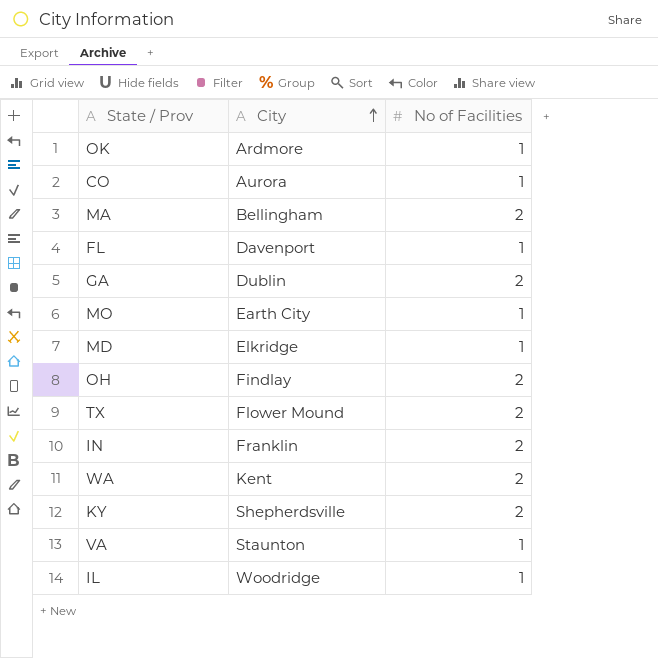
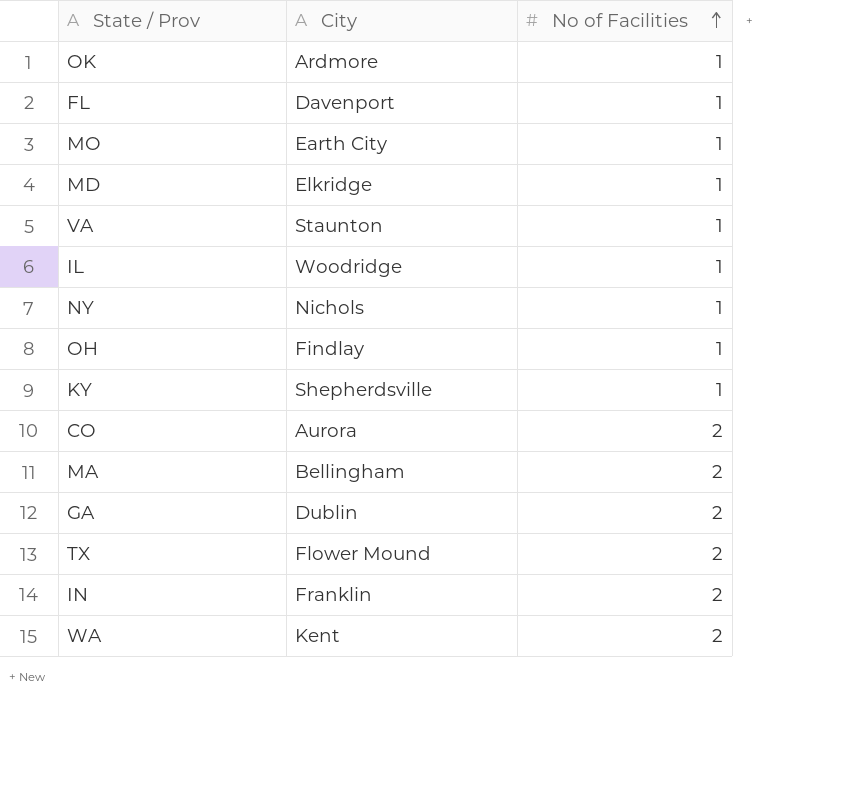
row order: City ascending -> No of Facilities ascending
row NY: none -> Nichols | 1
OH | No of Facilities: 2 -> 1
KY | No of Facilities: 2 -> 1
CO | No of Facilities: 1 -> 2

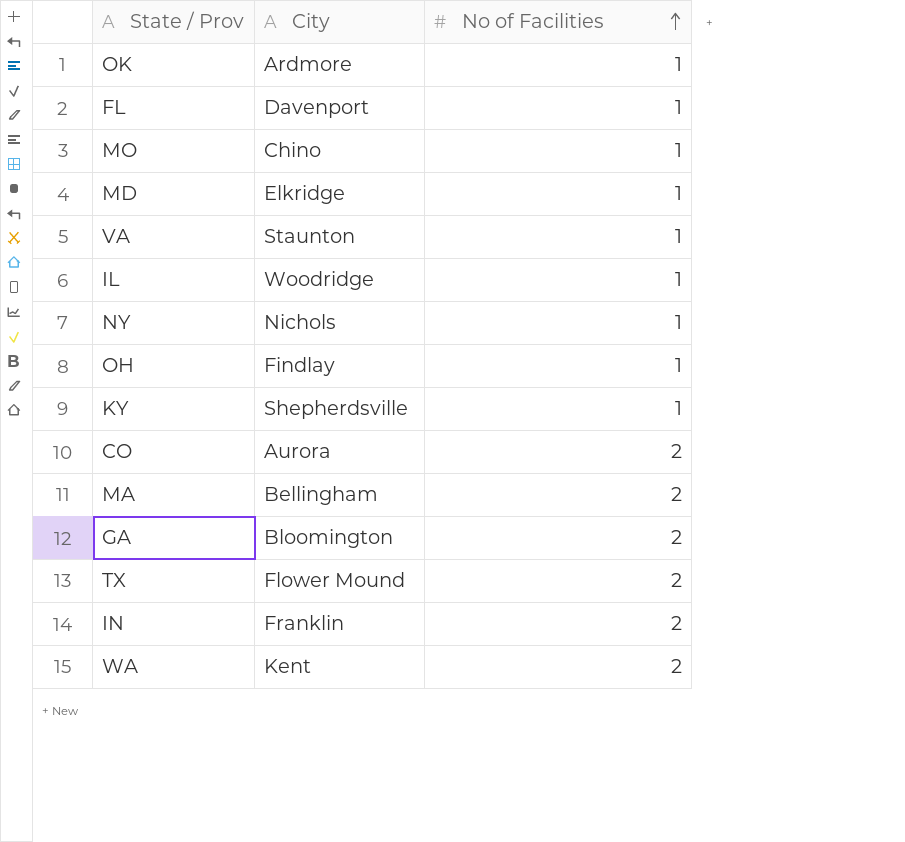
MO | City: Earth City -> Chino
GA | City: Dublin -> Bloomington

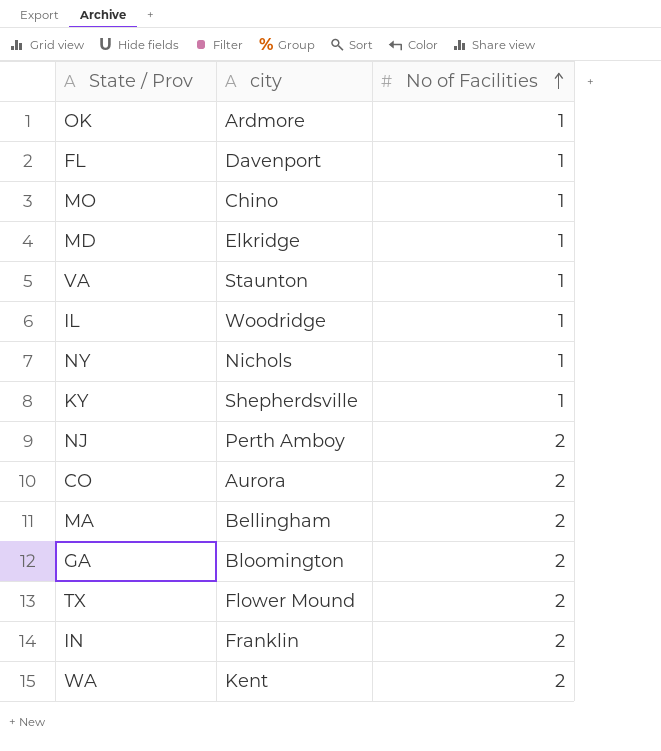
column name: City -> city
row OH: Findlay | 1 -> none
row NJ: none -> Perth Amboy | 2

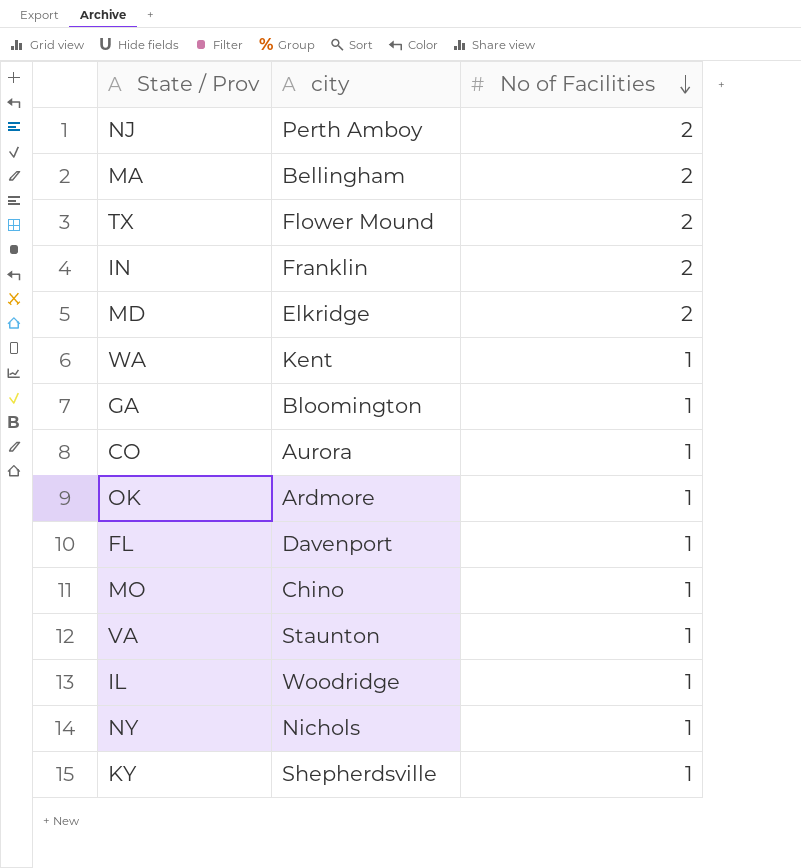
row order: No of Facilities ascending -> No of Facilities descending
MD | No of Facilities: 1 -> 2
WA | No of Facilities: 2 -> 1
GA | No of Facilities: 2 -> 1
CO | No of Facilities: 2 -> 1

